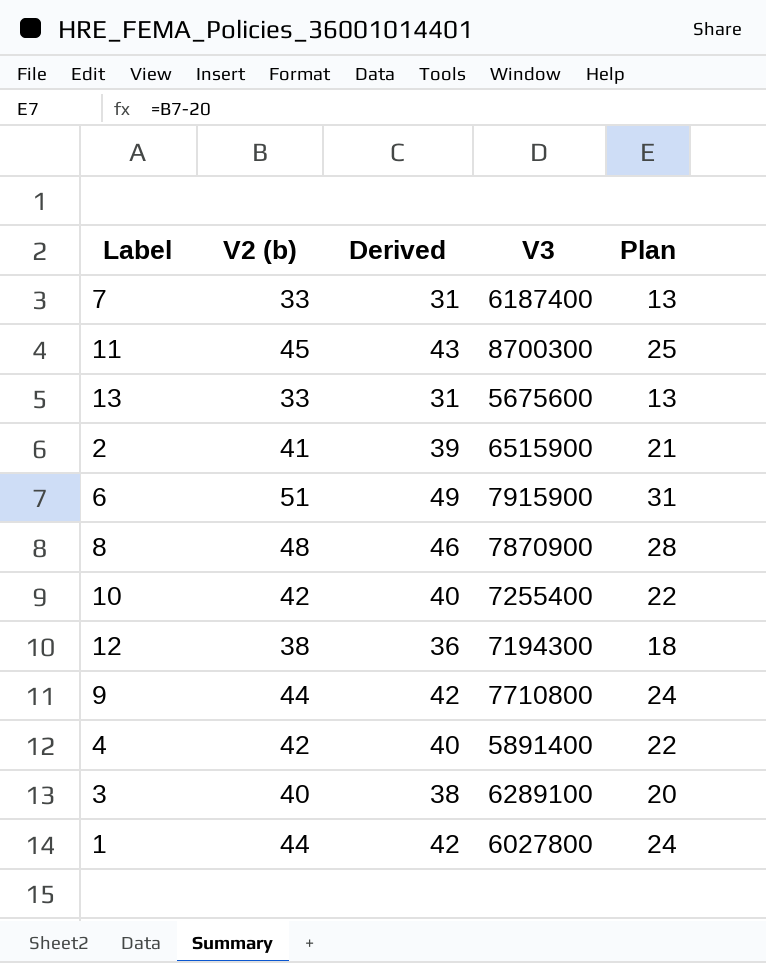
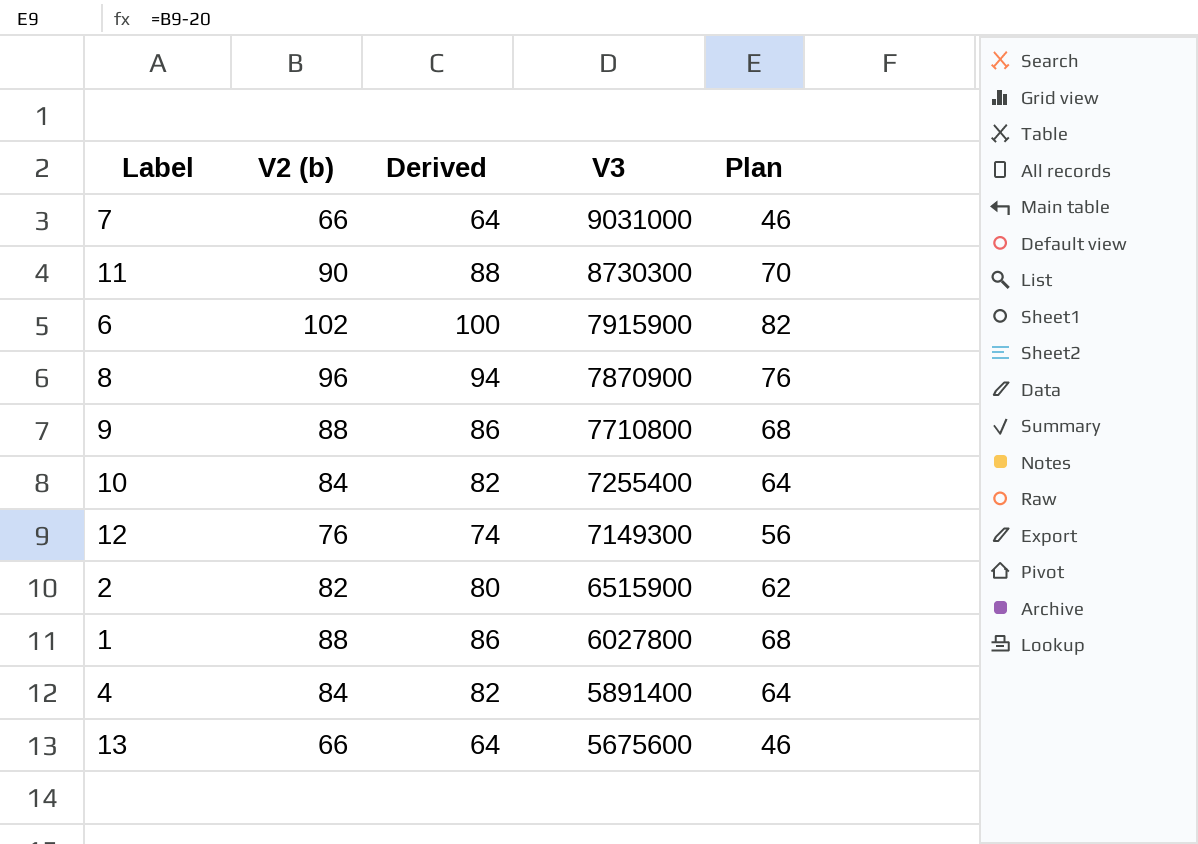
row order: none -> V3 descending
row 3: 40 | 38 | 6289100 | 20 -> none
7 | V2 (b): 33 -> 66
7 | Derived: 31 -> 64
7 | V3: 6187400 -> 9031000
7 | Plan: 13 -> 46
11 | V2 (b): 45 -> 90
11 | Derived: 43 -> 88
11 | V3: 8700300 -> 8730300
11 | Plan: 25 -> 70
6 | V2 (b): 51 -> 102
6 | Derived: 49 -> 100
6 | Plan: 31 -> 82
8 | V2 (b): 48 -> 96
8 | Derived: 46 -> 94
8 | Plan: 28 -> 76
9 | V2 (b): 44 -> 88
9 | Derived: 42 -> 86
9 | Plan: 24 -> 68
10 | V2 (b): 42 -> 84
10 | Derived: 40 -> 82
10 | Plan: 22 -> 64
12 | V2 (b): 38 -> 76
12 | Derived: 36 -> 74
12 | V3: 7194300 -> 7149300
12 | Plan: 18 -> 56
2 | V2 (b): 41 -> 82
2 | Derived: 39 -> 80
2 | Plan: 21 -> 62
1 | V2 (b): 44 -> 88
1 | Derived: 42 -> 86
1 | Plan: 24 -> 68
4 | V2 (b): 42 -> 84
4 | Derived: 40 -> 82
4 | Plan: 22 -> 64
13 | V2 (b): 33 -> 66
13 | Derived: 31 -> 64
13 | Plan: 13 -> 46

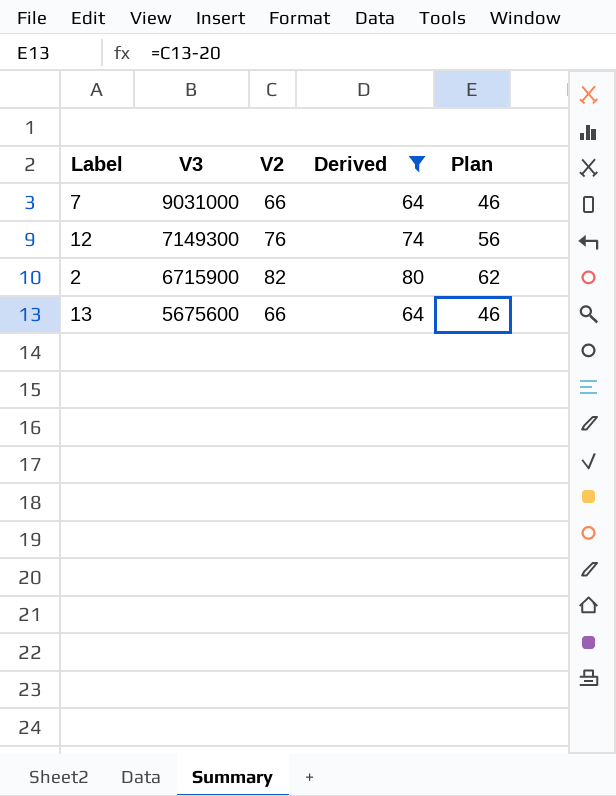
filter: none -> Derived <= 80
column V3 | position: 4 -> 2
column name: V2 (b) -> V2
2 | V3: 6515900 -> 6715900

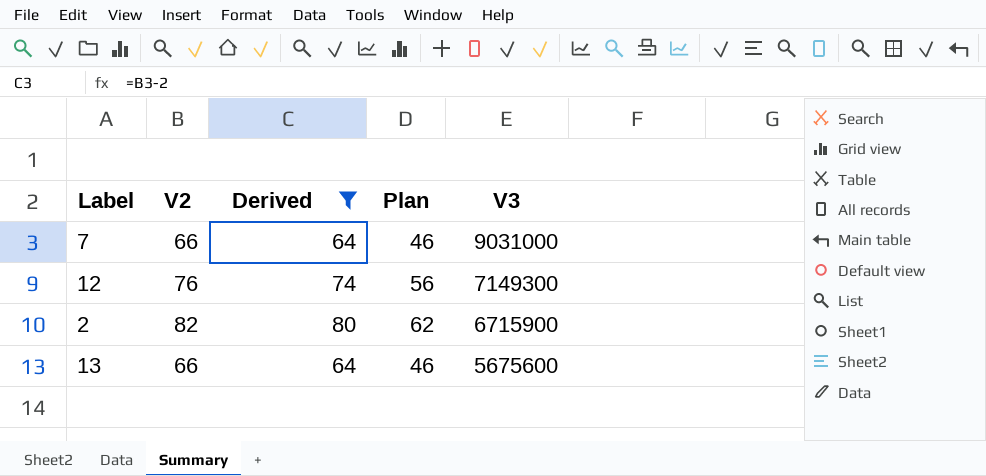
column V3 | position: 2 -> 5

